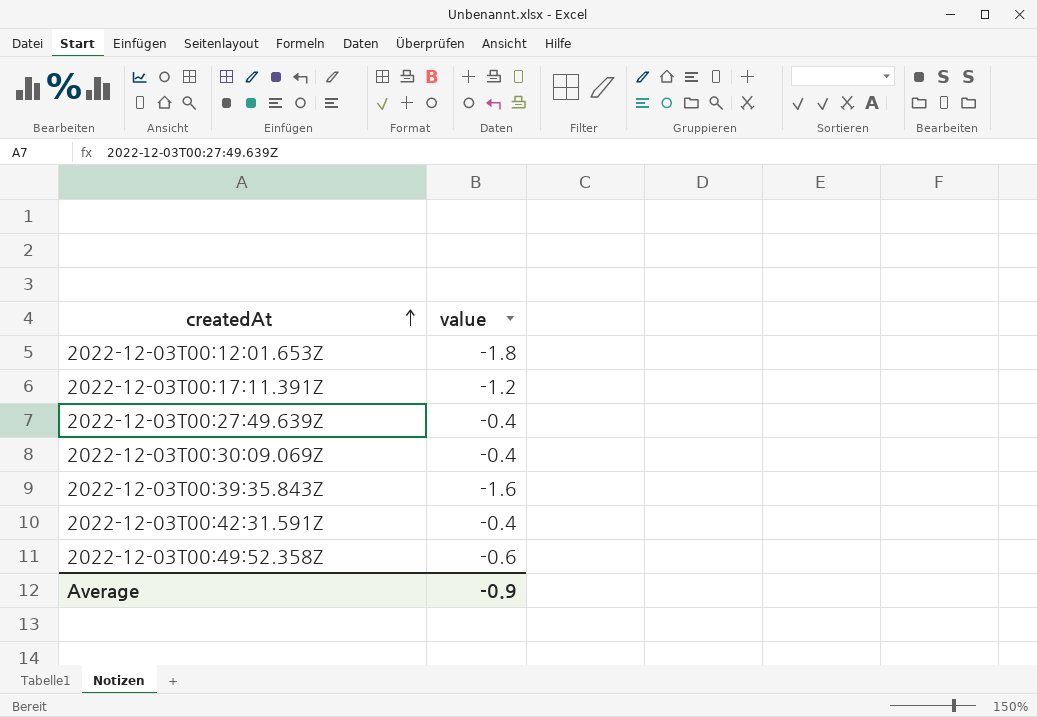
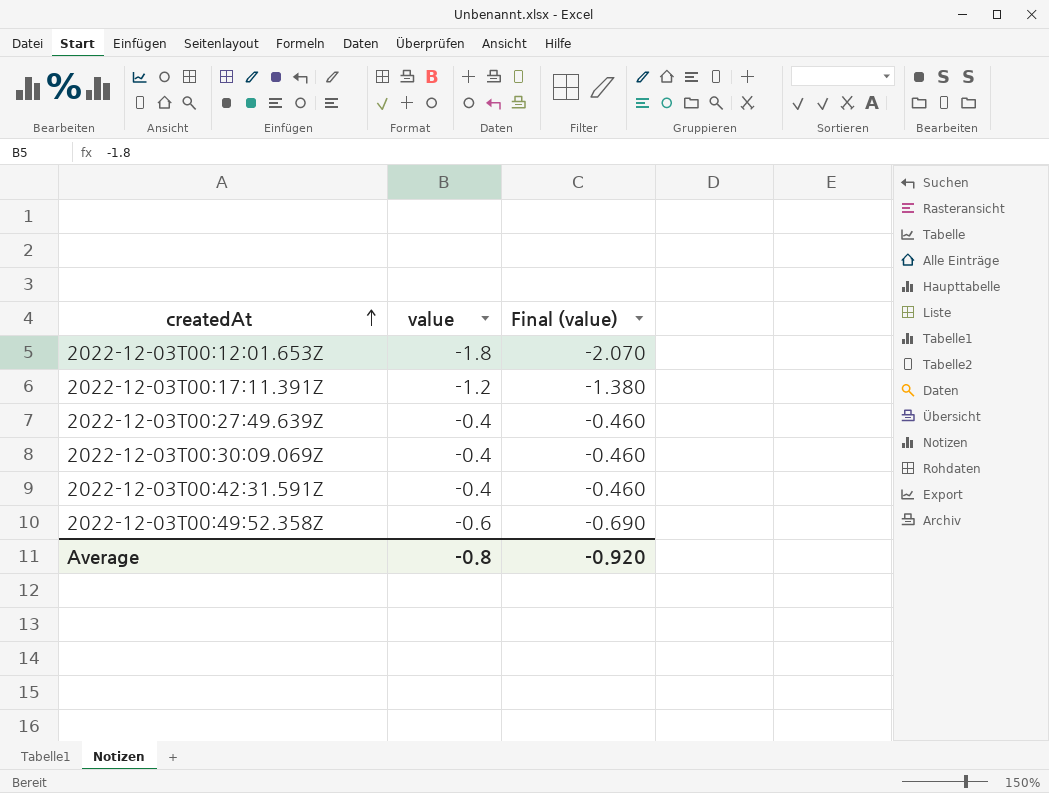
column Final (value) | formula: none -> [value] * 1.15
row 2022-12-03T00:39:35.843Z: -1.6 -> none
Average | value: -0.9 -> -0.8

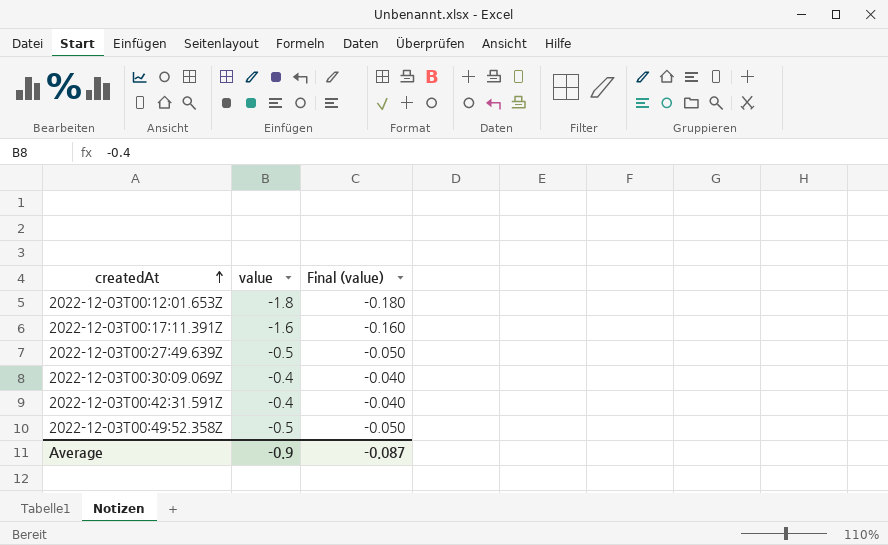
column Final (value) | formula: [value] * 1.15 -> [value] * 0.1
2022-12-03T00:17:11.391Z | value: -1.2 -> -1.6
2022-12-03T00:27:49.639Z | value: -0.4 -> -0.5
2022-12-03T00:49:52.358Z | value: -0.6 -> -0.5
Average | value: -0.8 -> -0.9
Average | Final (value): -0.920 -> -0.087

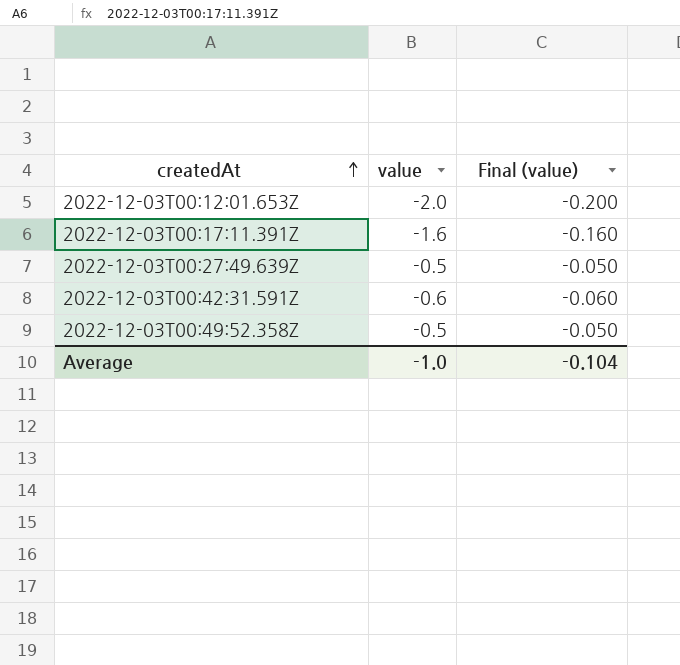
row 2022-12-03T00:30:09.069Z: -0.4 | -0.040 -> none
2022-12-03T00:12:01.653Z | value: -1.8 -> -2.0
2022-12-03T00:12:01.653Z | Final (value): -0.180 -> -0.200
2022-12-03T00:42:31.591Z | value: -0.4 -> -0.6
2022-12-03T00:42:31.591Z | Final (value): -0.040 -> -0.060
Average | value: -0.9 -> -1.0
Average | Final (value): -0.087 -> -0.104

